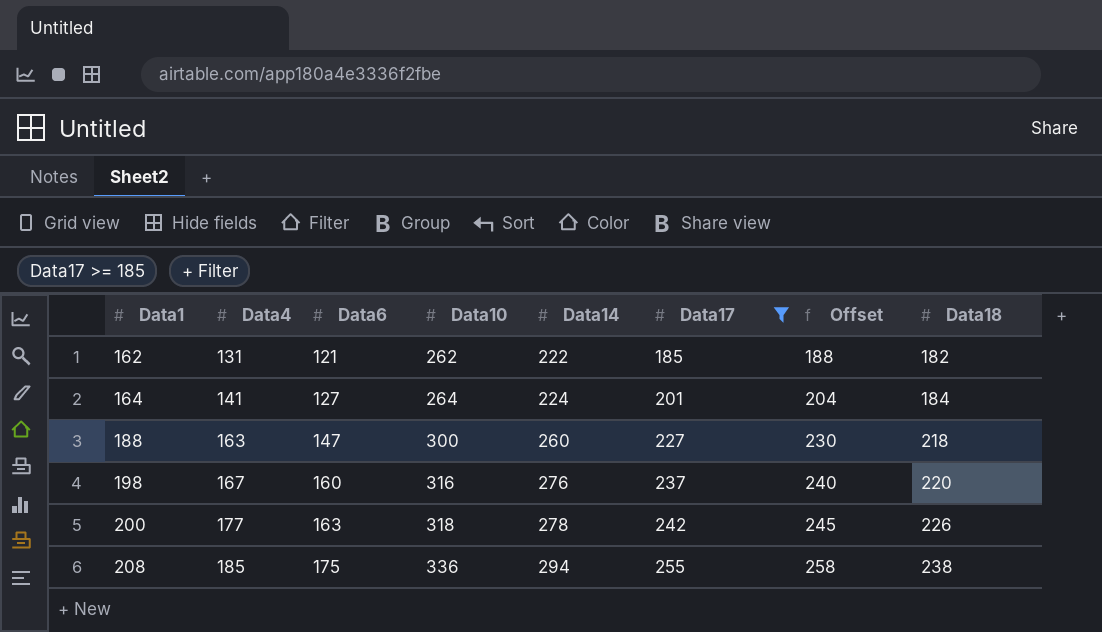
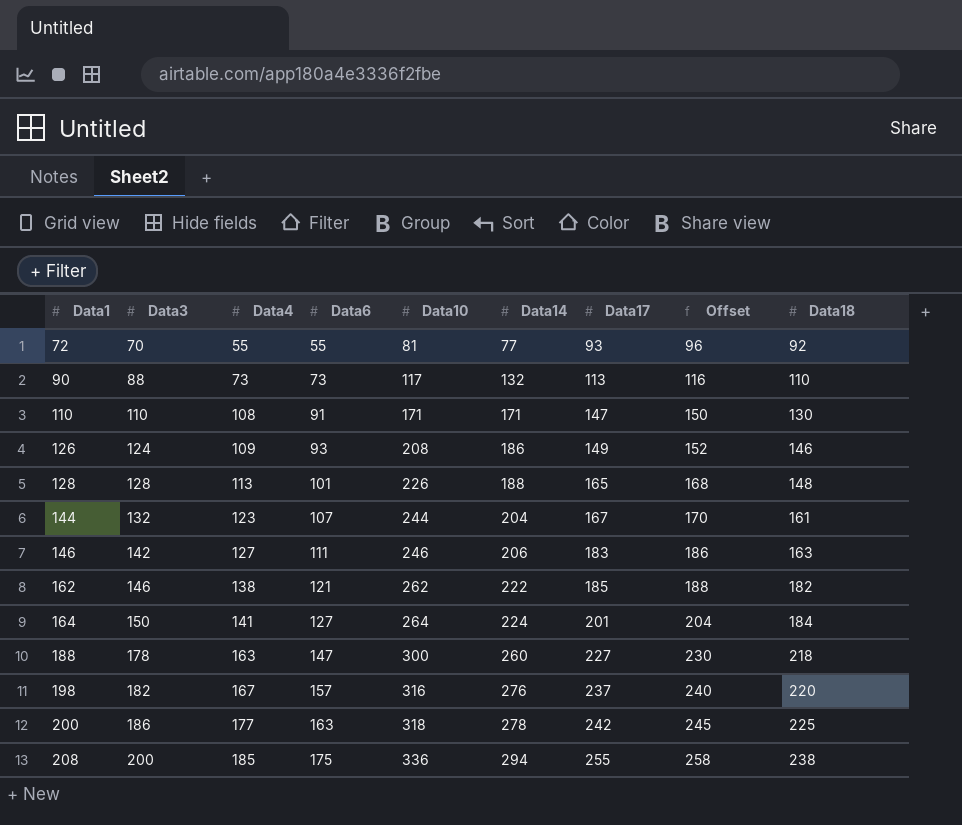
filter: Data17 >= 185 -> none
column Data3 | position: none -> 2
162 | Data4: 131 -> 138
198 | Data6: 160 -> 157
200 | Data18: 226 -> 225

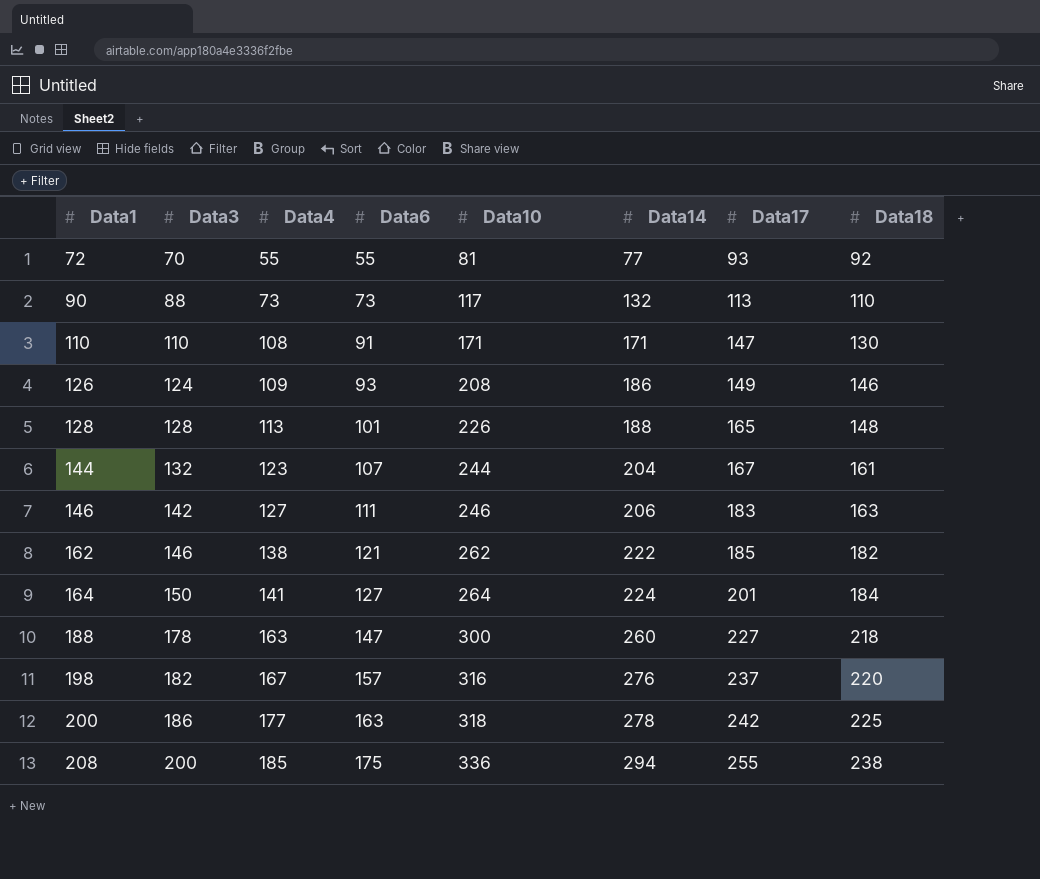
column Offset | formula: [Data17] + 3 -> none

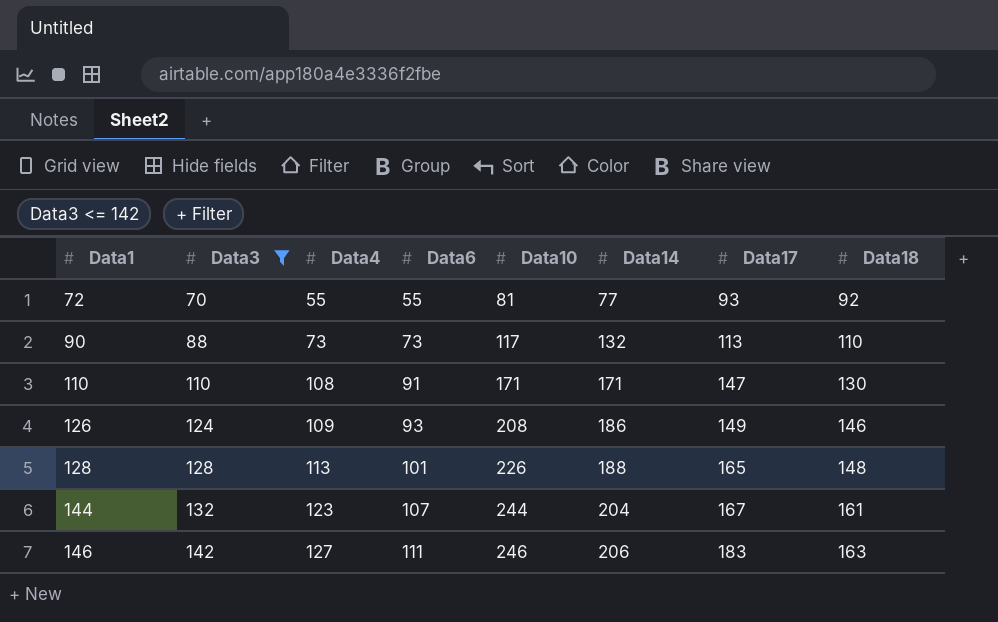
filter: none -> Data3 <= 142

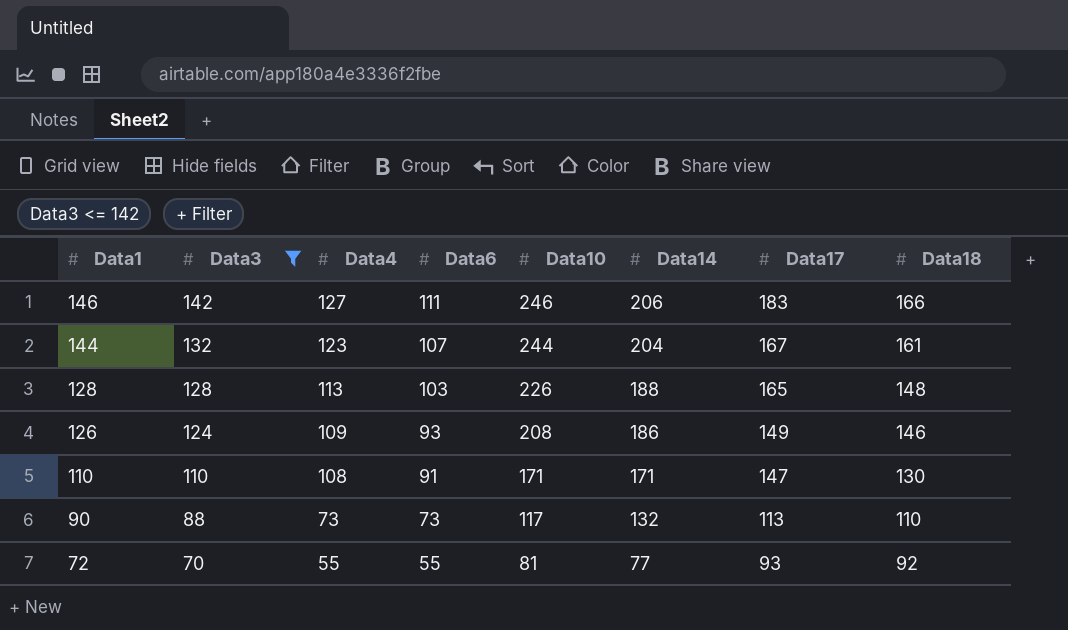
row order: Data1 ascending -> Data1 descending
146 | Data18: 163 -> 166
128 | Data6: 101 -> 103

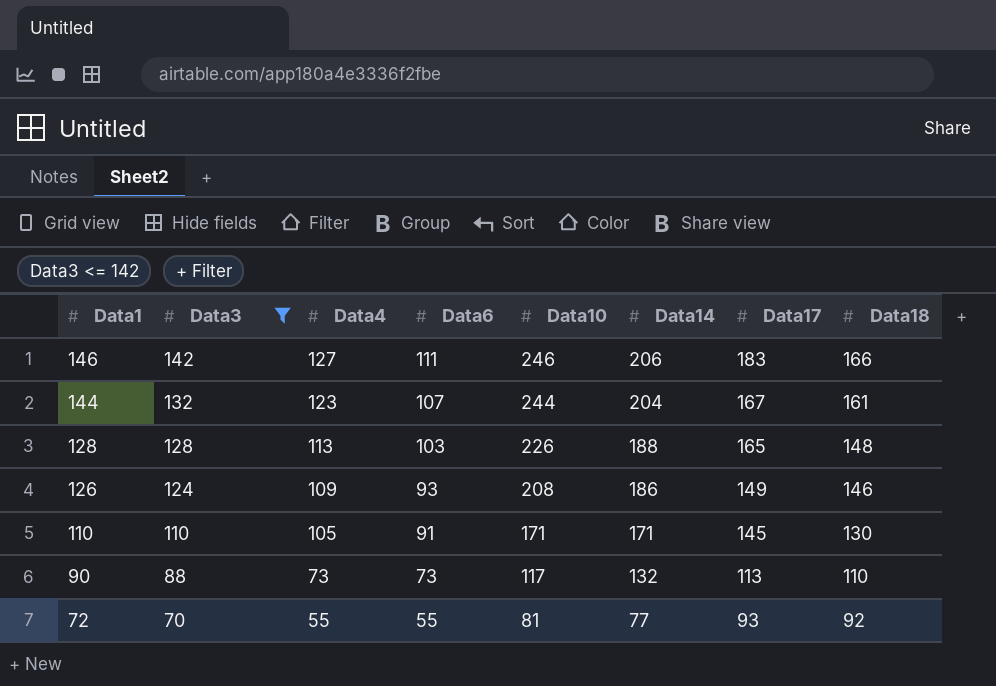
110 | Data4: 108 -> 105
110 | Data17: 147 -> 145

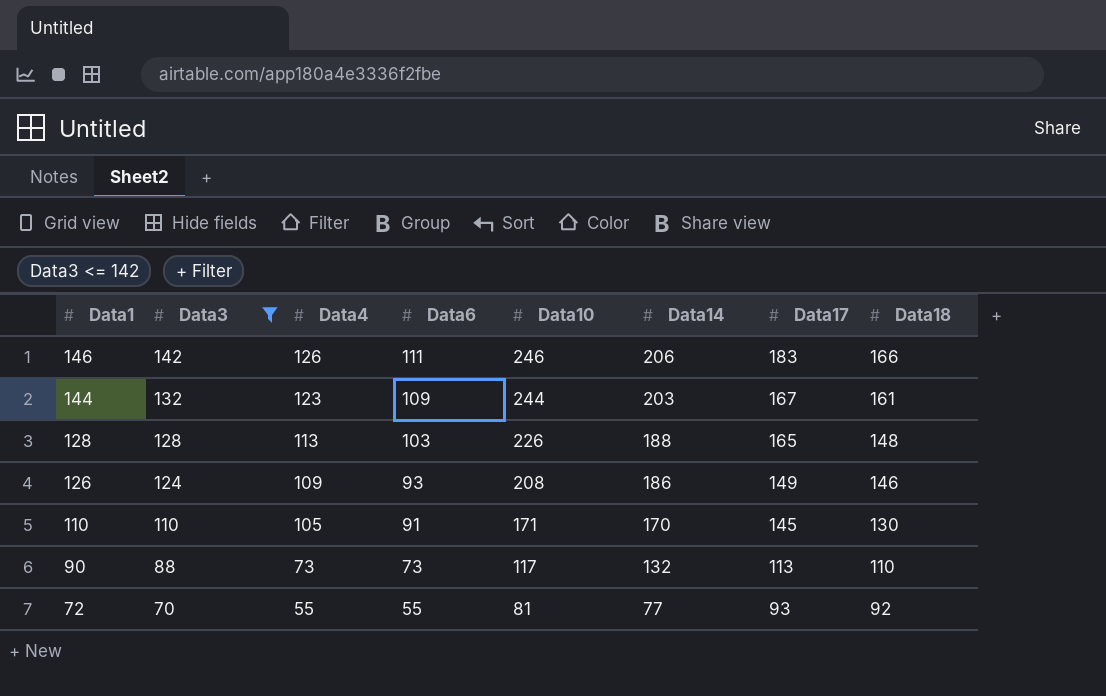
146 | Data4: 127 -> 126
144 | Data6: 107 -> 109
144 | Data14: 204 -> 203
110 | Data14: 171 -> 170

